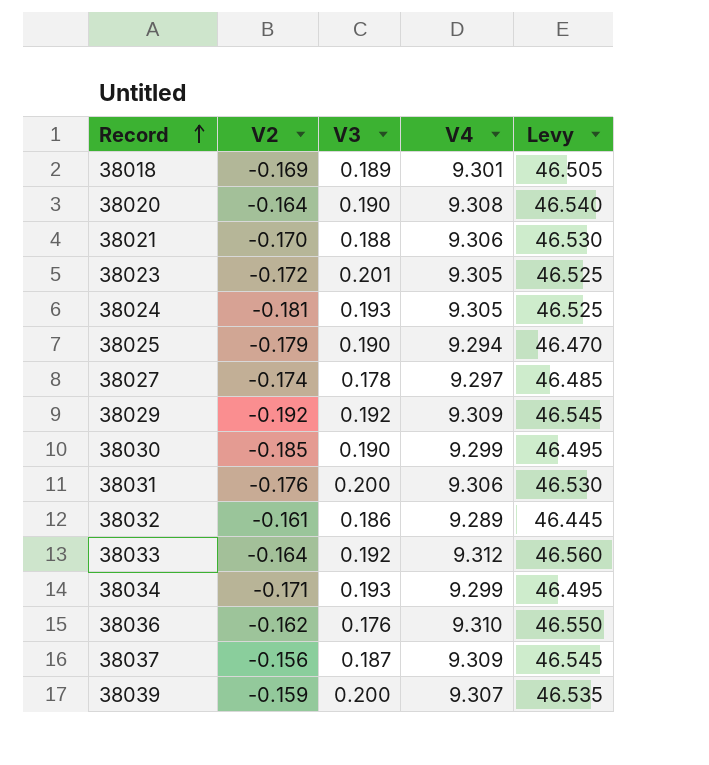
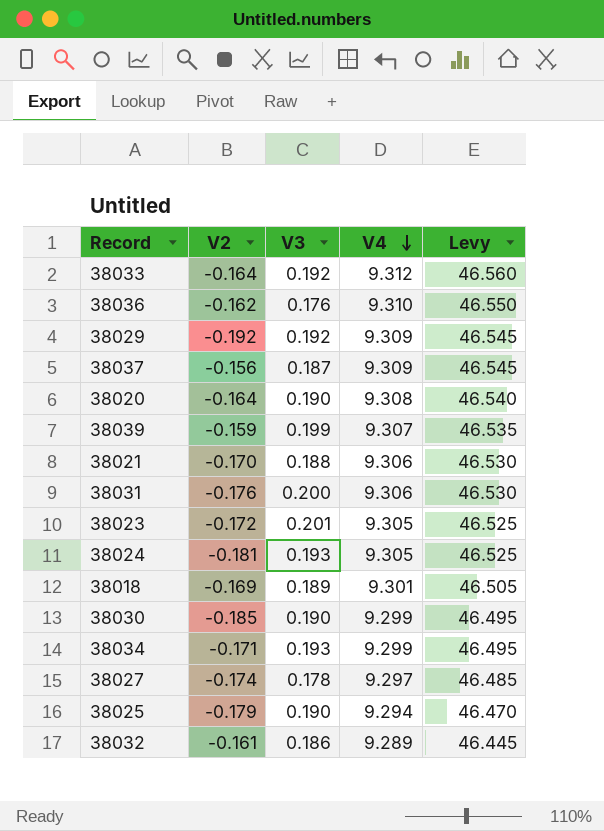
row order: Record ascending -> V4 descending
38039 | V3: 0.200 -> 0.199

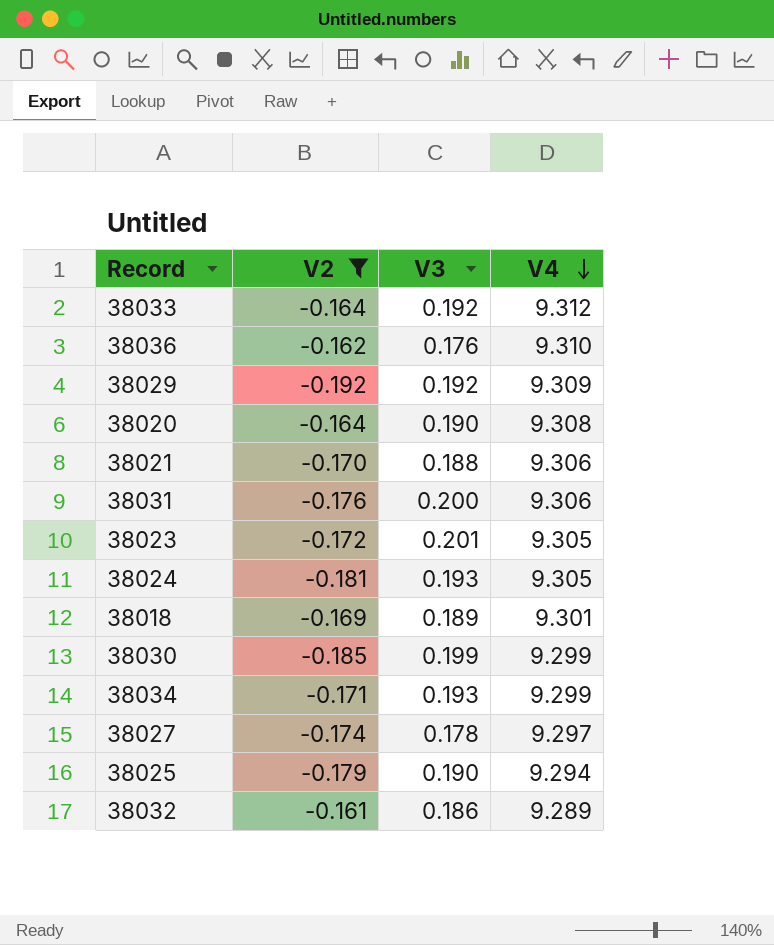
filter: none -> V2 <= -0.161
column Levy | formula: [V4] * 5 -> none
38030 | V3: 0.190 -> 0.199

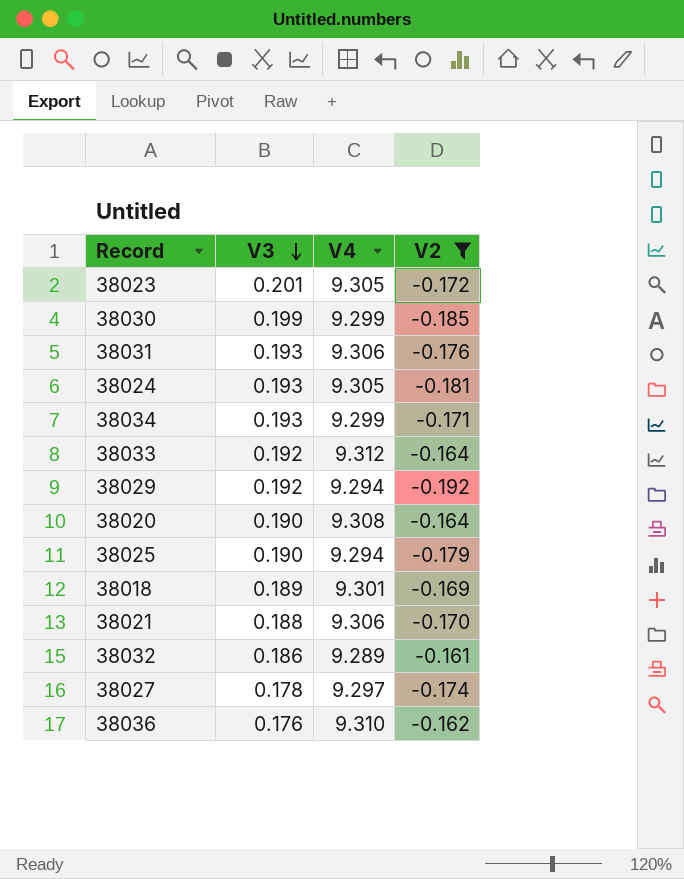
row order: V4 descending -> V3 descending
column V2 | position: 2 -> 4
38031 | V3: 0.200 -> 0.193
38029 | V4: 9.309 -> 9.294

